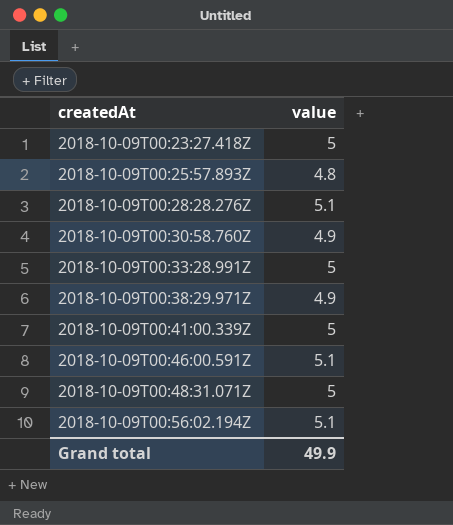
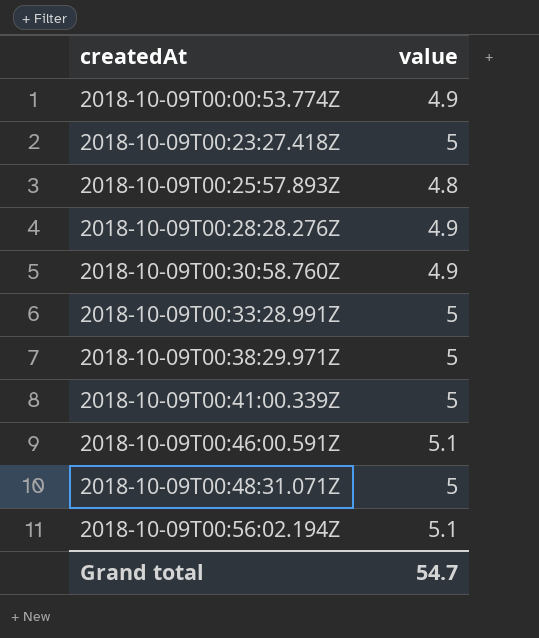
row 2018-10-09T00:00:53.774Z: none -> 4.9
2018-10-09T00:28:28.276Z | value: 5.1 -> 4.9
2018-10-09T00:38:29.971Z | value: 4.9 -> 5
Grand total | value: 49.9 -> 54.7

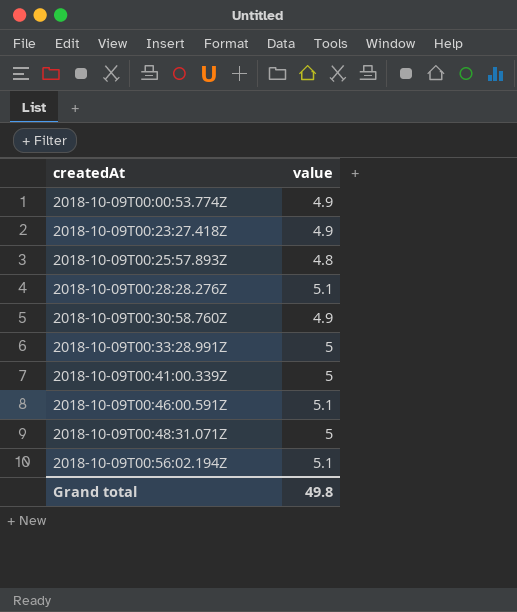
row 2018-10-09T00:38:29.971Z: 5 -> none
2018-10-09T00:23:27.418Z | value: 5 -> 4.9
2018-10-09T00:28:28.276Z | value: 4.9 -> 5.1
Grand total | value: 54.7 -> 49.8

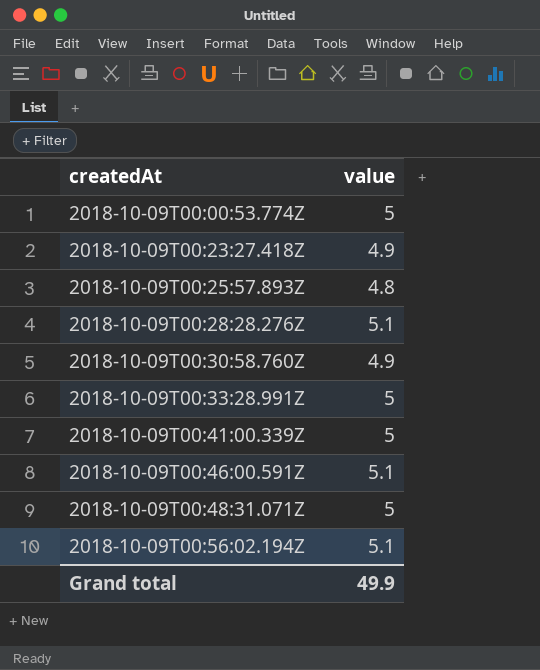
2018-10-09T00:00:53.774Z | value: 4.9 -> 5
Grand total | value: 49.8 -> 49.9

